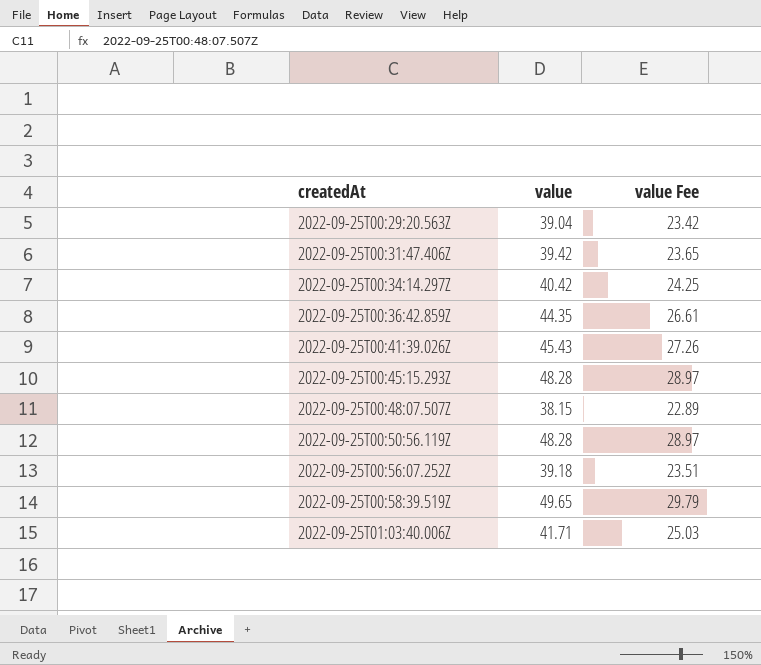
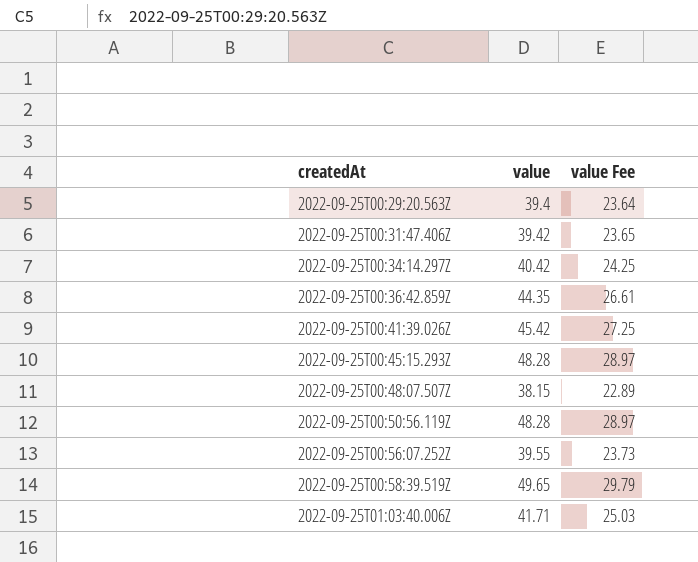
2022-09-25T00:29:20.563Z | value: 39.04 -> 39.4
2022-09-25T00:29:20.563Z | value Fee: 23.42 -> 23.64
2022-09-25T00:41:39.026Z | value: 45.43 -> 45.42
2022-09-25T00:41:39.026Z | value Fee: 27.26 -> 27.25
2022-09-25T00:56:07.252Z | value: 39.18 -> 39.55
2022-09-25T00:56:07.252Z | value Fee: 23.51 -> 23.73

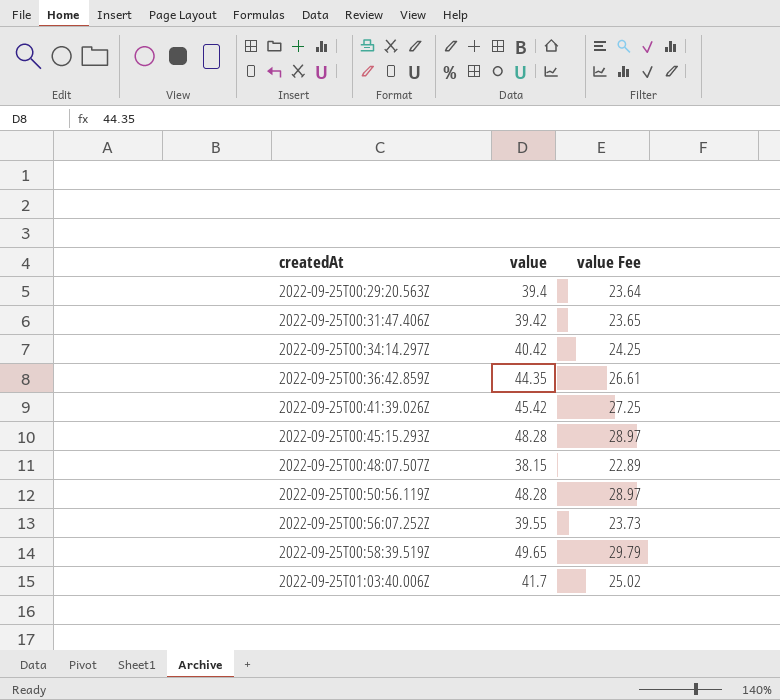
2022-09-25T01:03:40.006Z | value: 41.71 -> 41.7
2022-09-25T01:03:40.006Z | value Fee: 25.03 -> 25.02

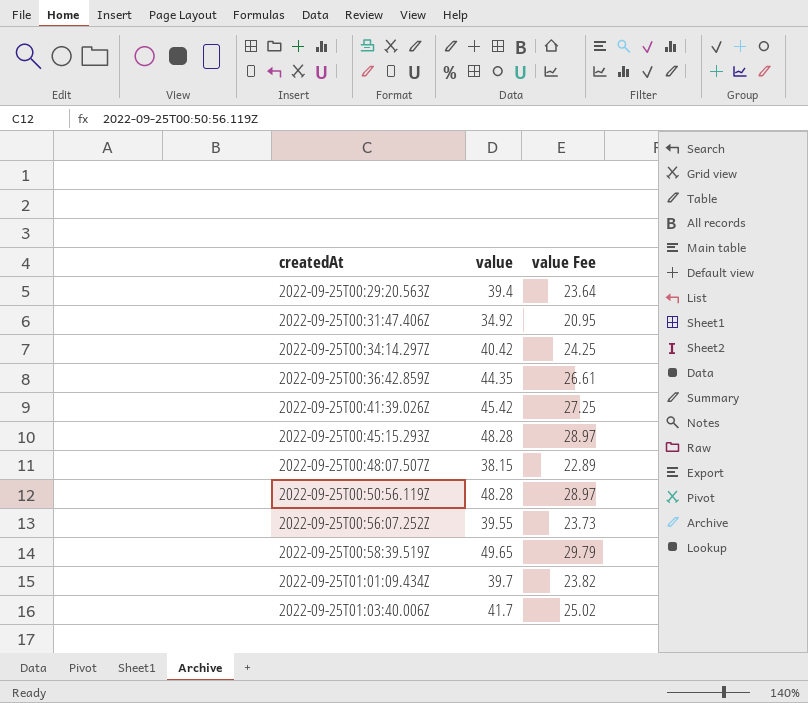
2022-09-25T00:31:47.406Z | value: 39.42 -> 34.92
2022-09-25T00:31:47.406Z | value Fee: 23.65 -> 20.95
row 2022-09-25T01:01:09.434Z: none -> 39.7 | 23.82

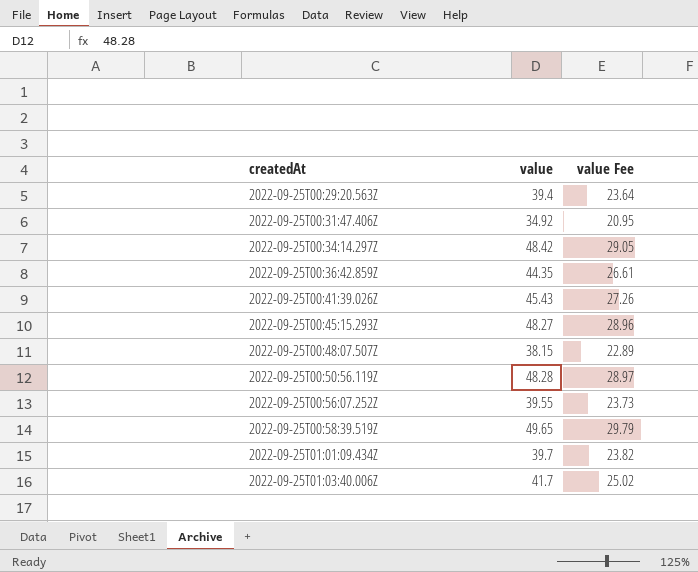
2022-09-25T00:34:14.297Z | value: 40.42 -> 48.42
2022-09-25T00:34:14.297Z | value Fee: 24.25 -> 29.05
2022-09-25T00:41:39.026Z | value: 45.42 -> 45.43
2022-09-25T00:41:39.026Z | value Fee: 27.25 -> 27.26
2022-09-25T00:45:15.293Z | value: 48.28 -> 48.27
2022-09-25T00:45:15.293Z | value Fee: 28.97 -> 28.96

